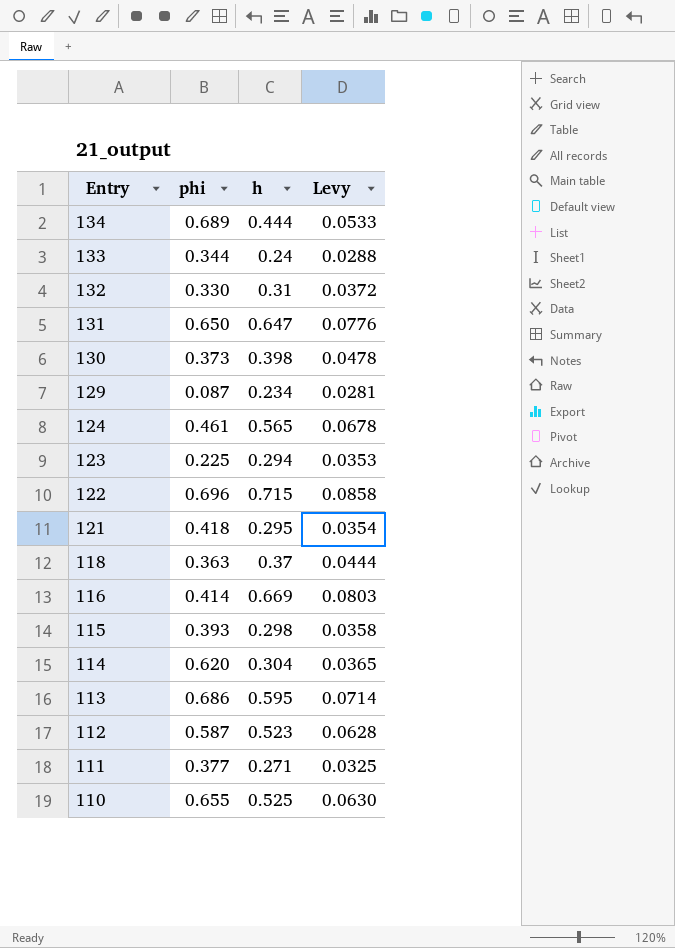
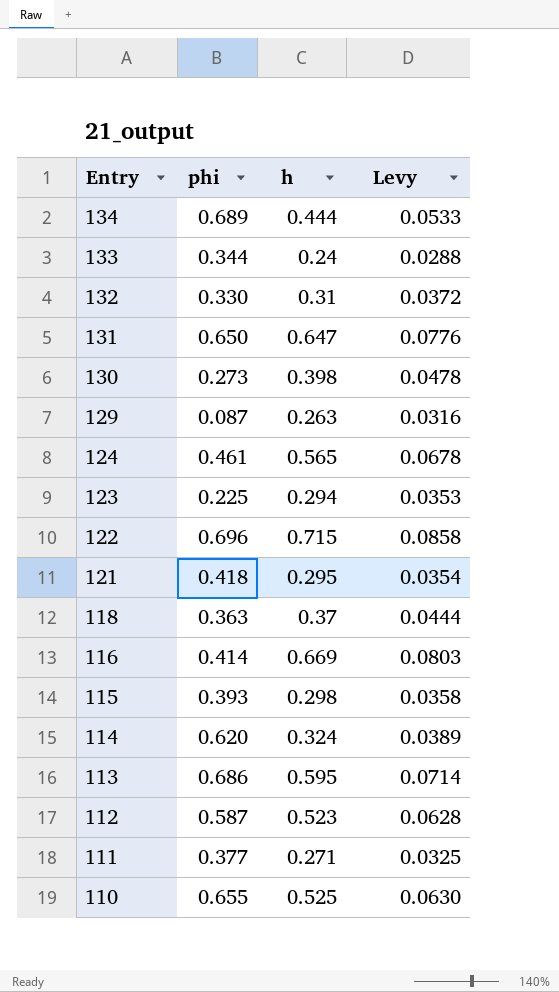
130 | phi: 0.373 -> 0.273
129 | h: 0.234 -> 0.263
129 | Levy: 0.0281 -> 0.0316
114 | h: 0.304 -> 0.324
114 | Levy: 0.0365 -> 0.0389

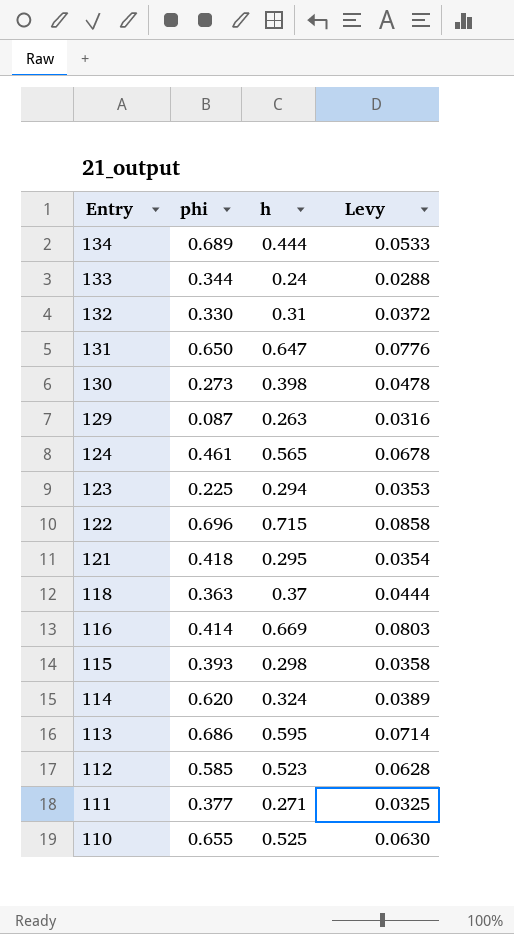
112 | phi: 0.587 -> 0.585

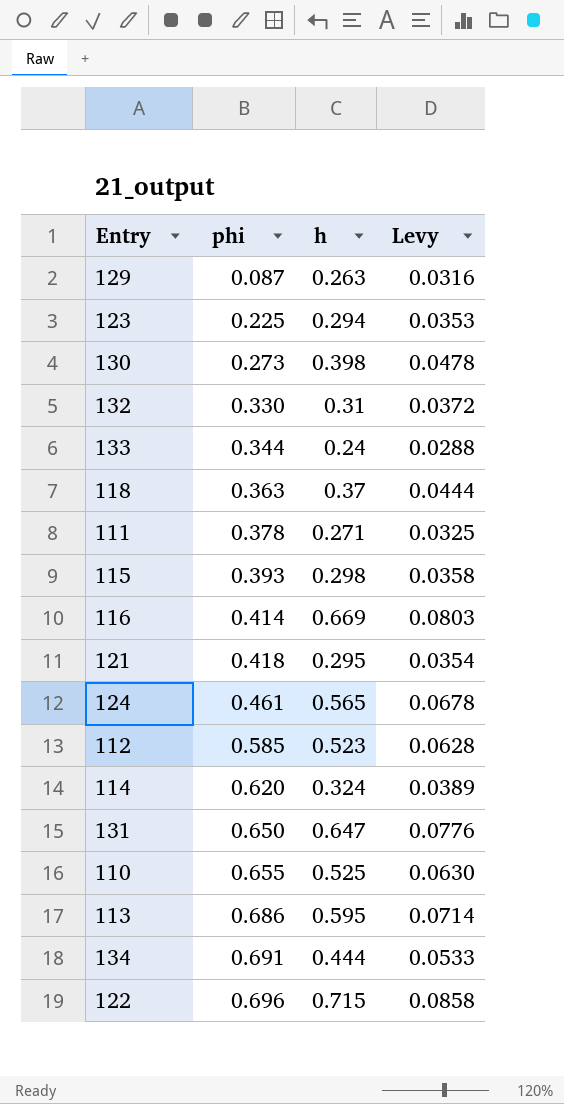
row order: Entry descending -> phi ascending
111 | phi: 0.377 -> 0.378
134 | phi: 0.689 -> 0.691

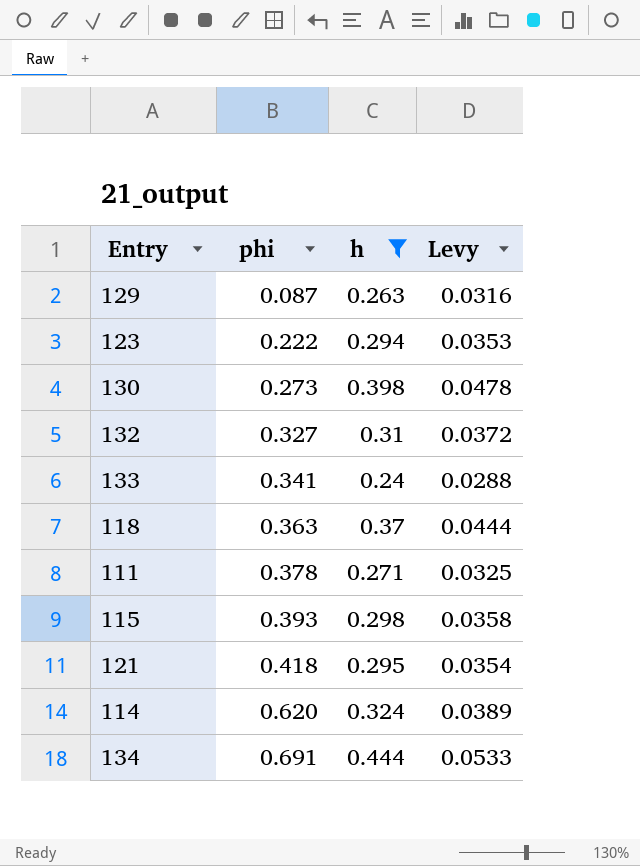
filter: none -> h <= 0.444
123 | phi: 0.225 -> 0.222
132 | phi: 0.330 -> 0.327
133 | phi: 0.344 -> 0.341

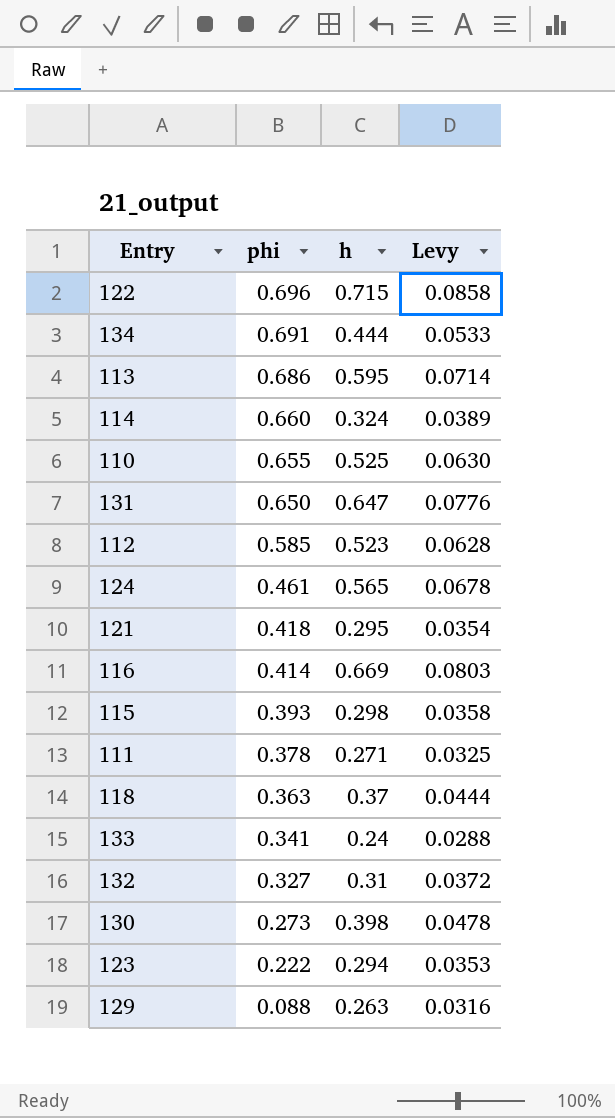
filter: h <= 0.444 -> none
row order: phi ascending -> phi descending
114 | phi: 0.620 -> 0.660
129 | phi: 0.087 -> 0.088

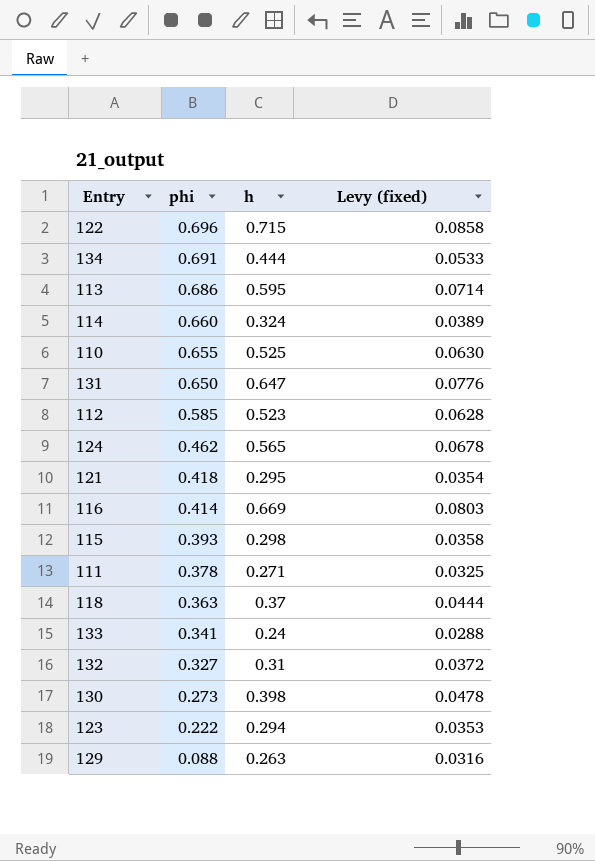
column name: Levy -> Levy (fixed)
124 | phi: 0.461 -> 0.462

